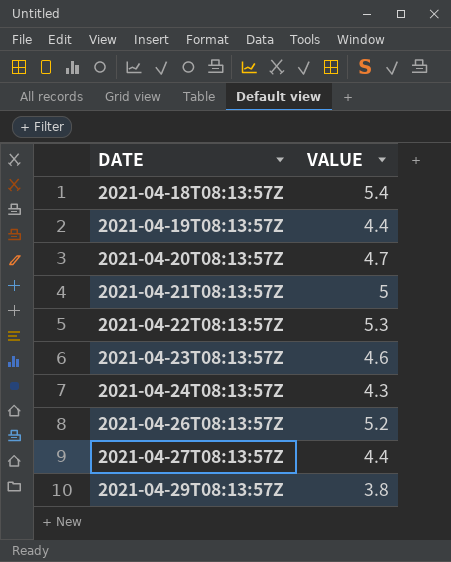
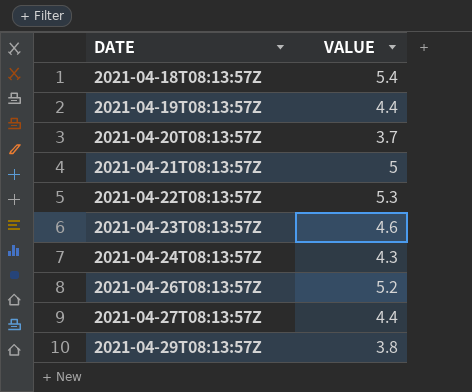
2021-04-20T08:13:57Z | VALUE: 4.7 -> 3.7

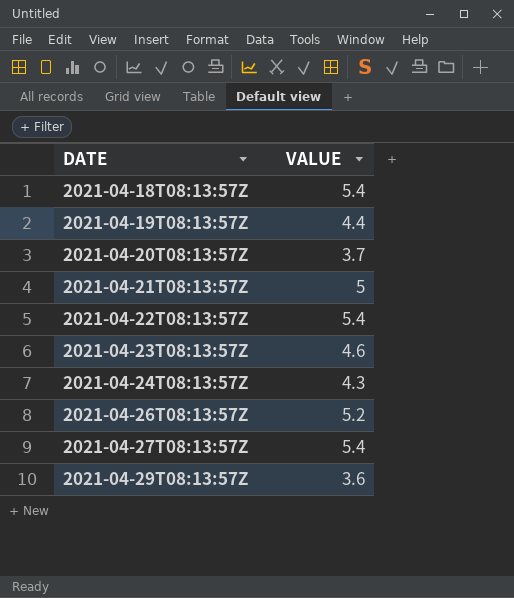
2021-04-22T08:13:57Z | VALUE: 5.3 -> 5.4
2021-04-27T08:13:57Z | VALUE: 4.4 -> 5.4
2021-04-29T08:13:57Z | VALUE: 3.8 -> 3.6

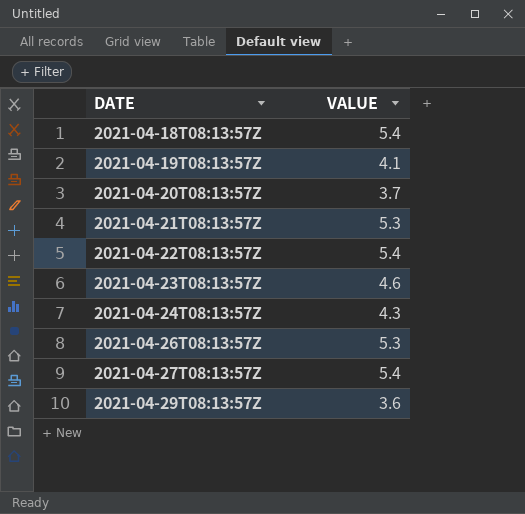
2021-04-19T08:13:57Z | VALUE: 4.4 -> 4.1
2021-04-21T08:13:57Z | VALUE: 5 -> 5.3
2021-04-26T08:13:57Z | VALUE: 5.2 -> 5.3

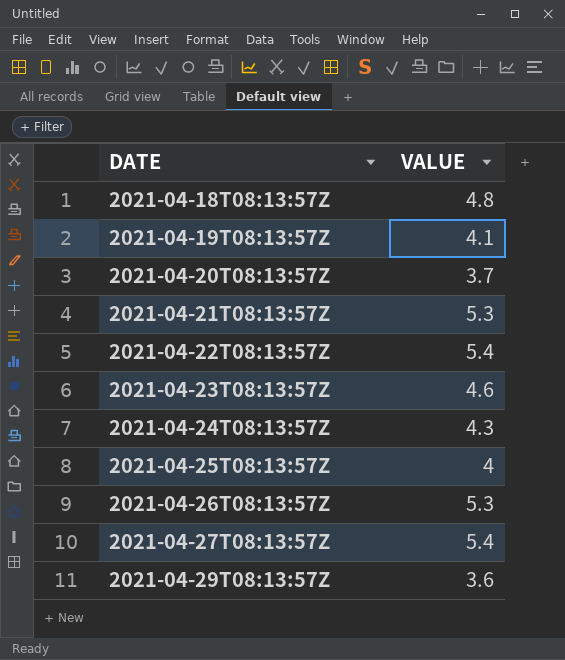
2021-04-18T08:13:57Z | VALUE: 5.4 -> 4.8
row 2021-04-25T08:13:57Z: none -> 4

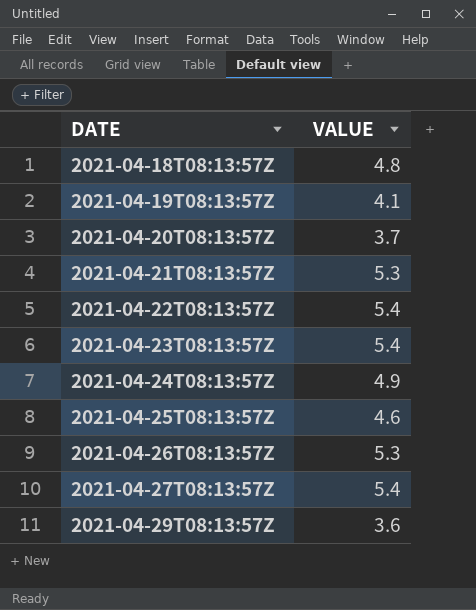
2021-04-23T08:13:57Z | VALUE: 4.6 -> 5.4
2021-04-24T08:13:57Z | VALUE: 4.3 -> 4.9
2021-04-25T08:13:57Z | VALUE: 4 -> 4.6

